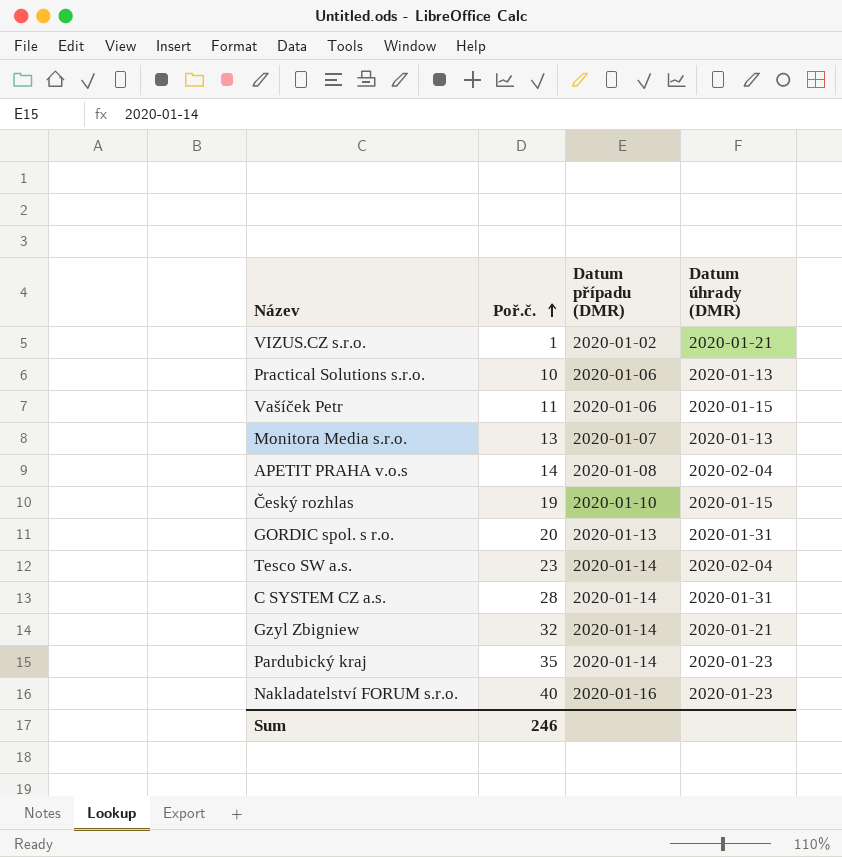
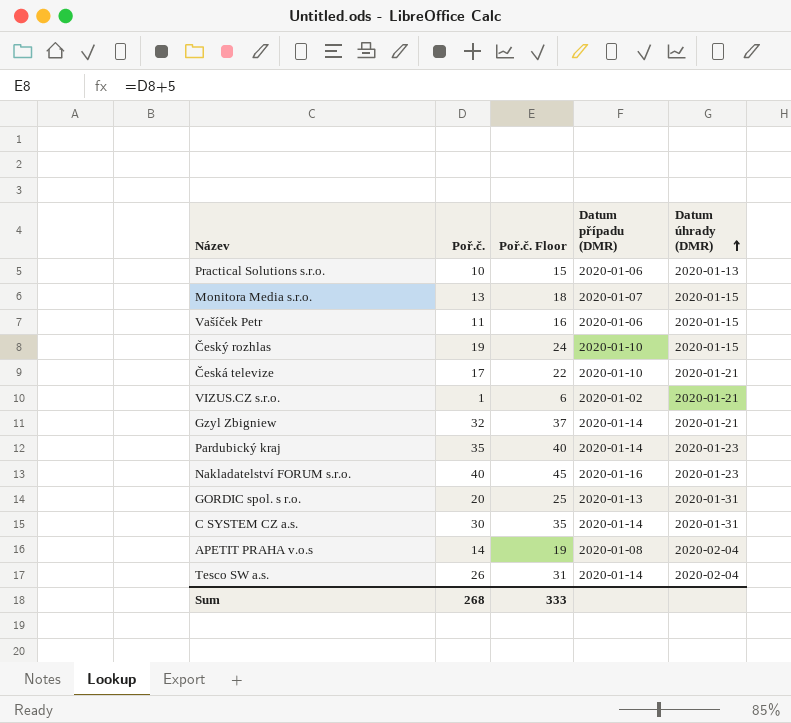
row order: Poř.č. ascending -> Datum úhrady (DMR) ascending
column Poř.č. Floor | formula: none -> [Poř.č.] + 5
Monitora Media s.r.o. | Datum úhrady (DMR): 2020-01-13 -> 2020-01-15
row Česká televize: none -> 17 | 22 | 2020-01-10 | 2020-01-21
C SYSTEM CZ a.s. | Poř.č.: 28 -> 30
Tesco SW a.s. | Poř.č.: 23 -> 26
Sum | Poř.č.: 246 -> 268

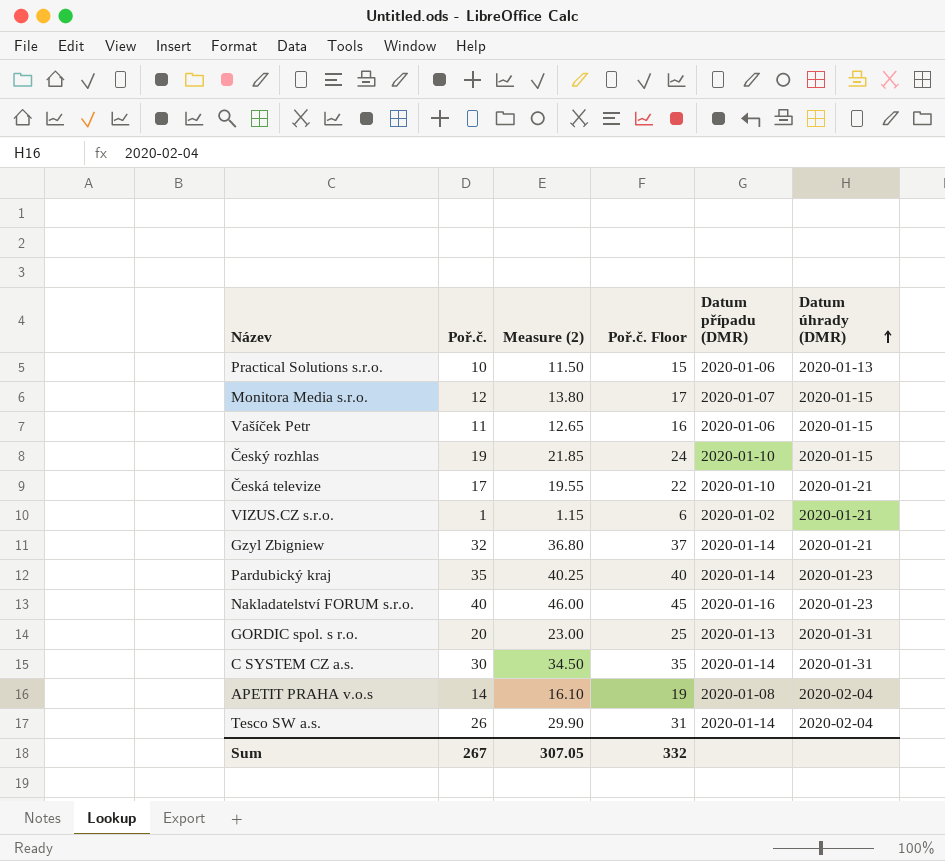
column Measure (2) | formula: none -> [Poř.č.] * 1.15
Monitora Media s.r.o. | Poř.č.: 13 -> 12
Monitora Media s.r.o. | Poř.č. Floor: 18 -> 17
Sum | Poř.č.: 268 -> 267
Sum | Poř.č. Floor: 333 -> 332

